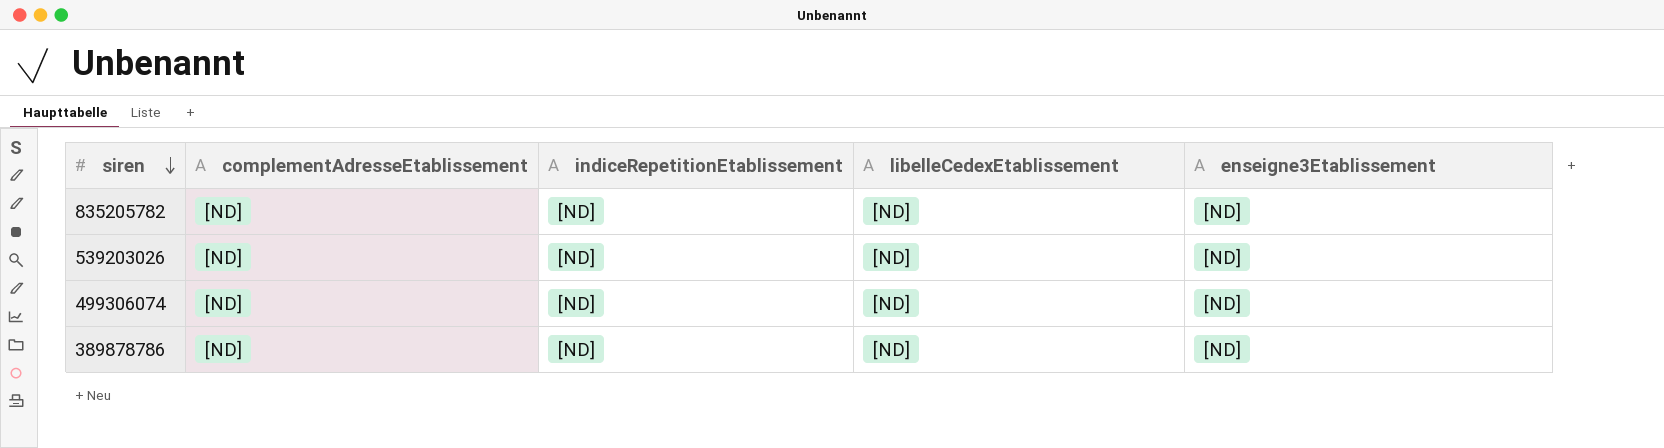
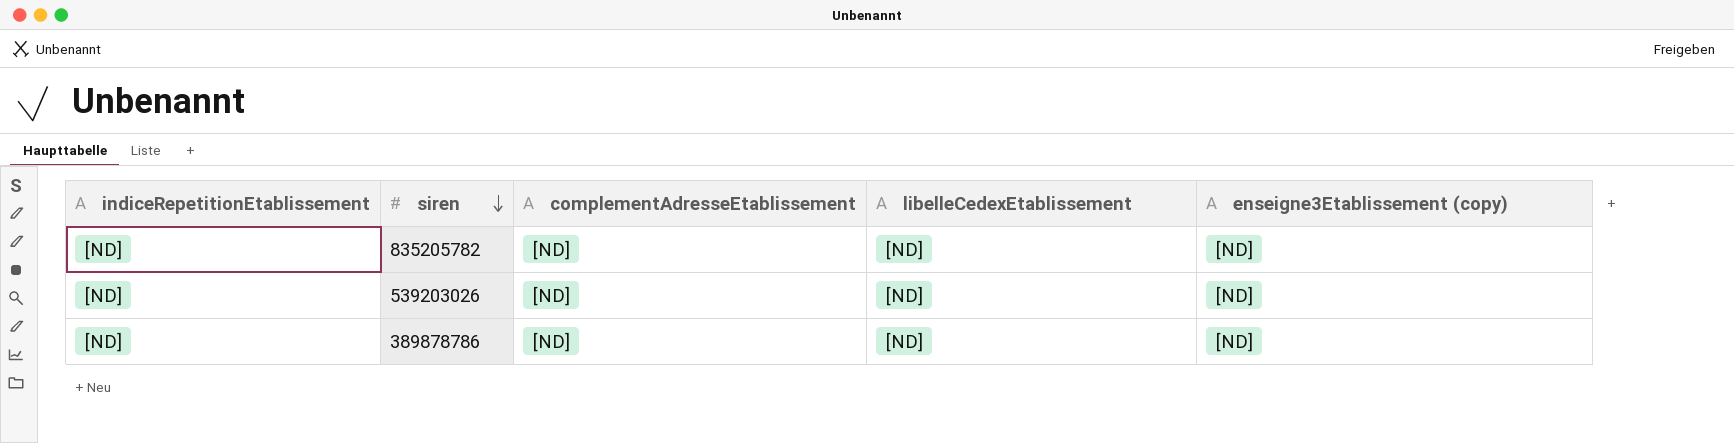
column indiceRepetitionEtablissement | position: 3 -> 1
column name: enseigne3Etablissement -> enseigne3Etablissement (copy)
row 499306074: [ND] | [ND] | [ND] | [ND] -> none

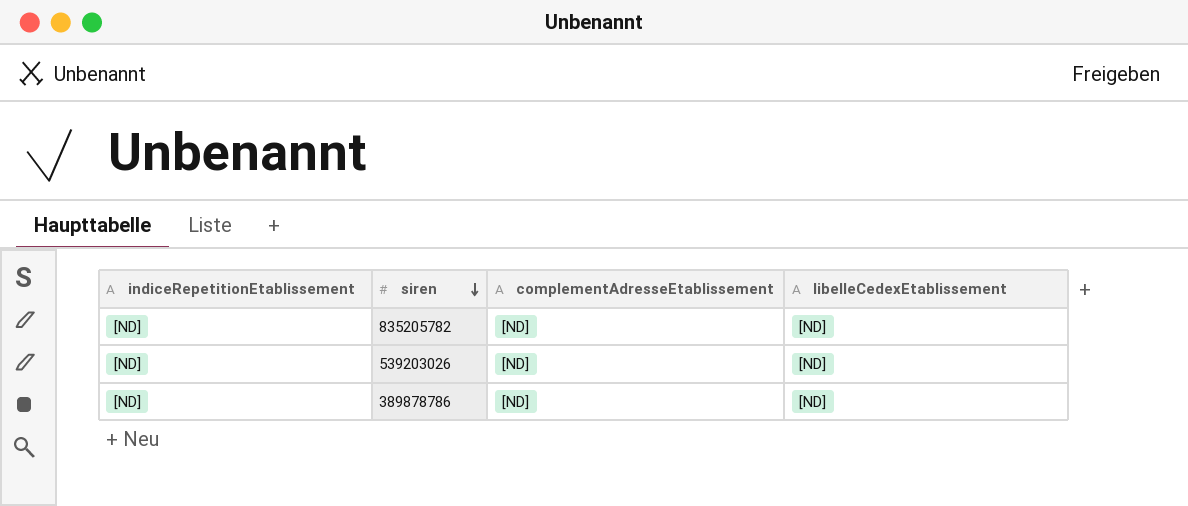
column enseigne3Etablissement (copy) | position: 5 -> none

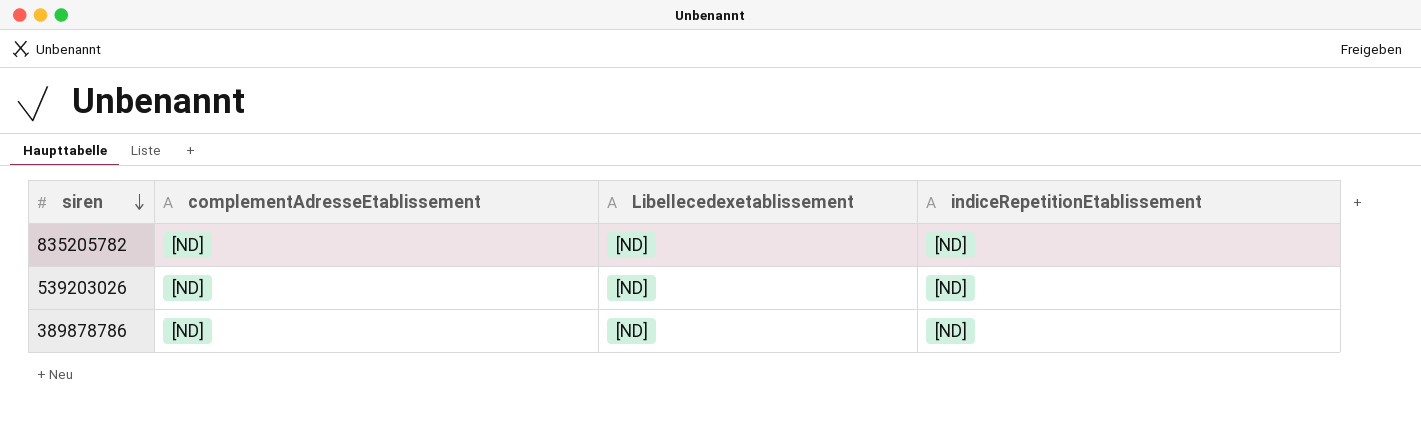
column name: libelleCedexEtablissement -> Libellecedexetablissement
column indiceRepetitionEtablissement | position: 1 -> 4

